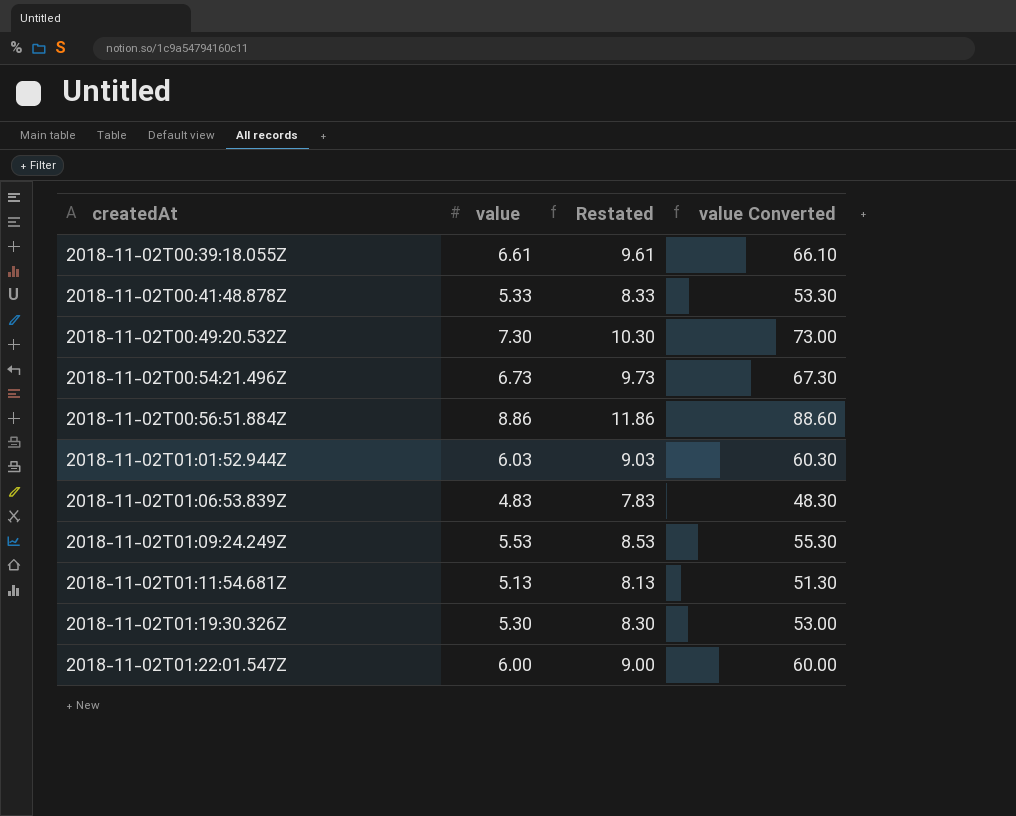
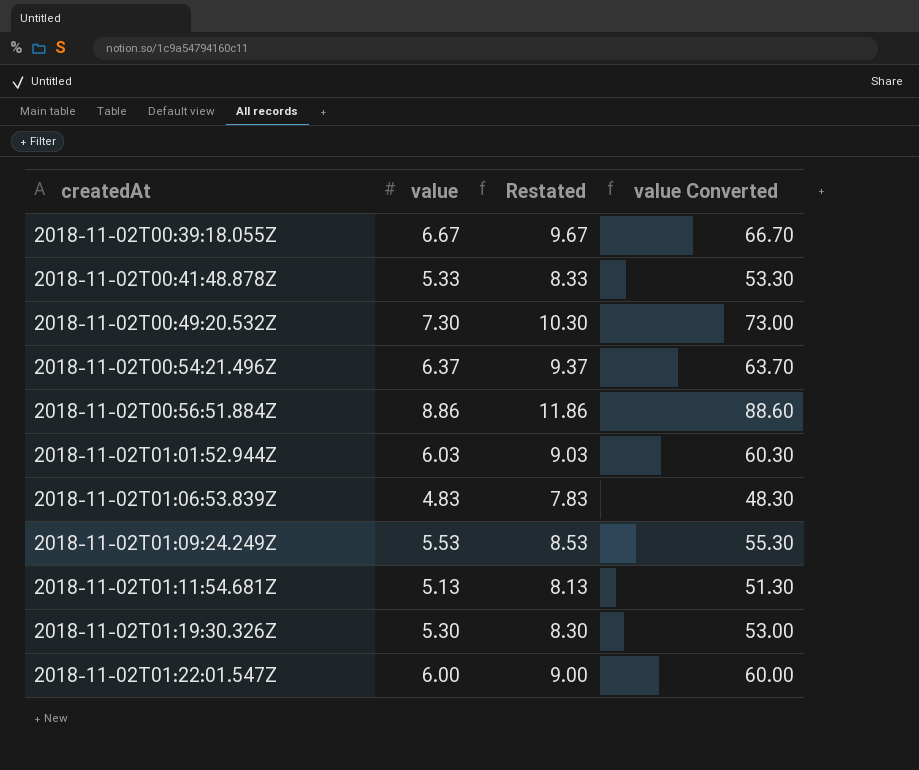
2018-11-02T00:39:18.055Z | value: 6.61 -> 6.67
2018-11-02T00:39:18.055Z | Restated: 9.61 -> 9.67
2018-11-02T00:39:18.055Z | value Converted: 66.10 -> 66.70
2018-11-02T00:54:21.496Z | value: 6.73 -> 6.37
2018-11-02T00:54:21.496Z | Restated: 9.73 -> 9.37
2018-11-02T00:54:21.496Z | value Converted: 67.30 -> 63.70

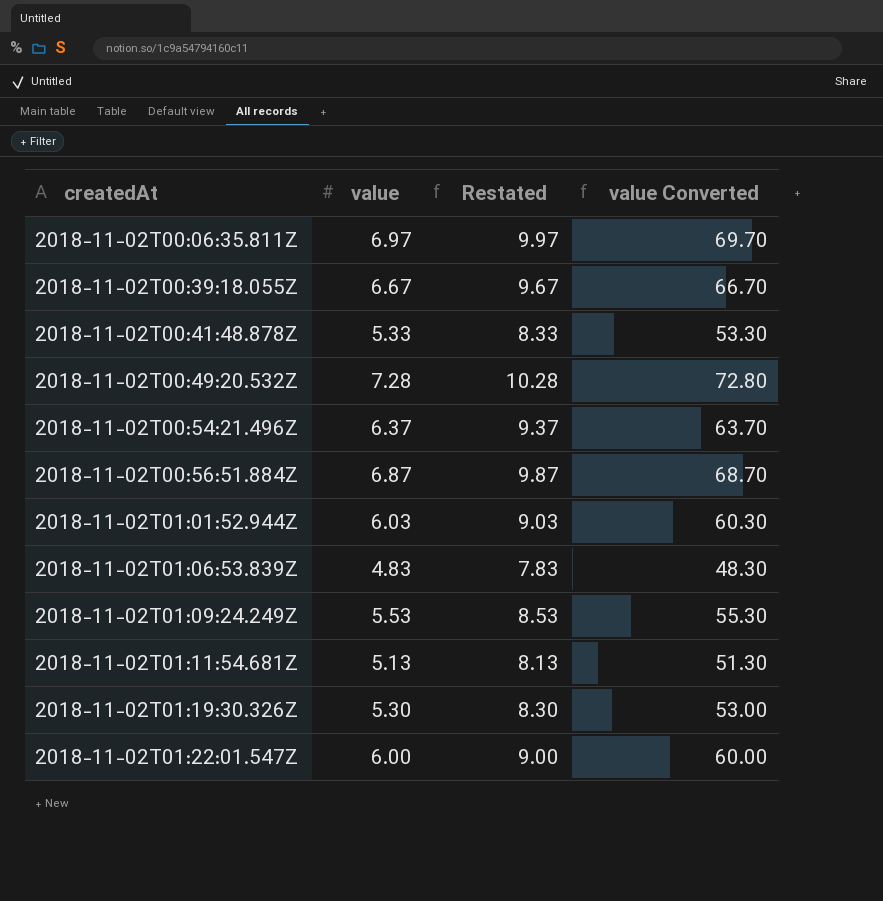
row 2018-11-02T00:06:35.811Z: none -> 6.97 | 9.97 | 69.70
2018-11-02T00:49:20.532Z | value: 7.30 -> 7.28
2018-11-02T00:49:20.532Z | Restated: 10.30 -> 10.28
2018-11-02T00:49:20.532Z | value Converted: 73.00 -> 72.80
2018-11-02T00:56:51.884Z | value: 8.86 -> 6.87
2018-11-02T00:56:51.884Z | Restated: 11.86 -> 9.87
2018-11-02T00:56:51.884Z | value Converted: 88.60 -> 68.70

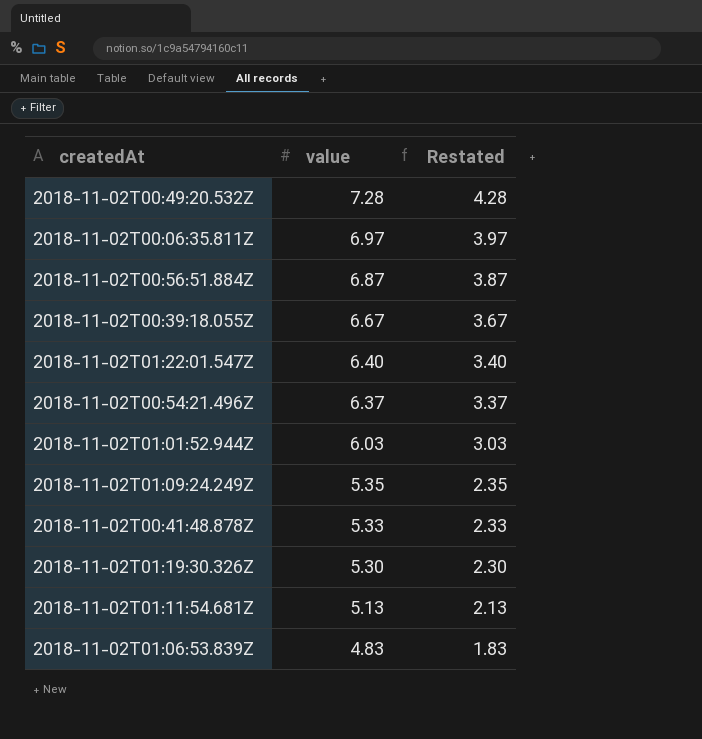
row order: createdAt ascending -> value descending
column value Converted | formula: [value] * 10 -> none
column Restated | formula: [value] + 3 -> [value] - 3
2018-11-02T01:22:01.547Z | value: 6.00 -> 6.40
2018-11-02T01:09:24.249Z | value: 5.53 -> 5.35

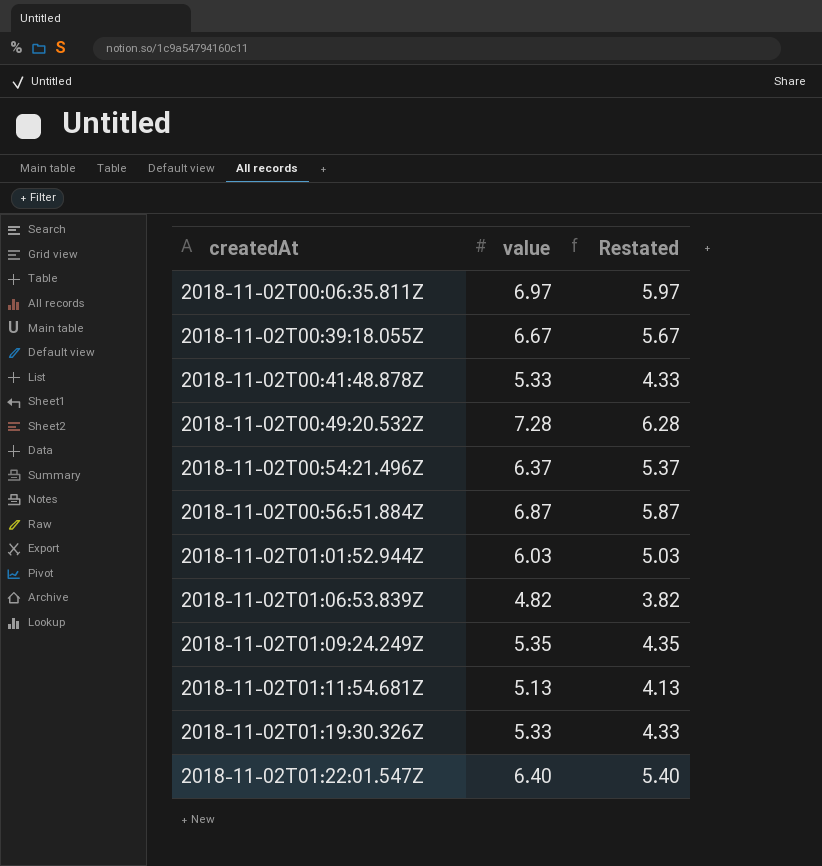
row order: value descending -> createdAt ascending
column Restated | formula: [value] - 3 -> [value] - 1
2018-11-02T01:06:53.839Z | value: 4.83 -> 4.82
2018-11-02T01:19:30.326Z | value: 5.30 -> 5.33

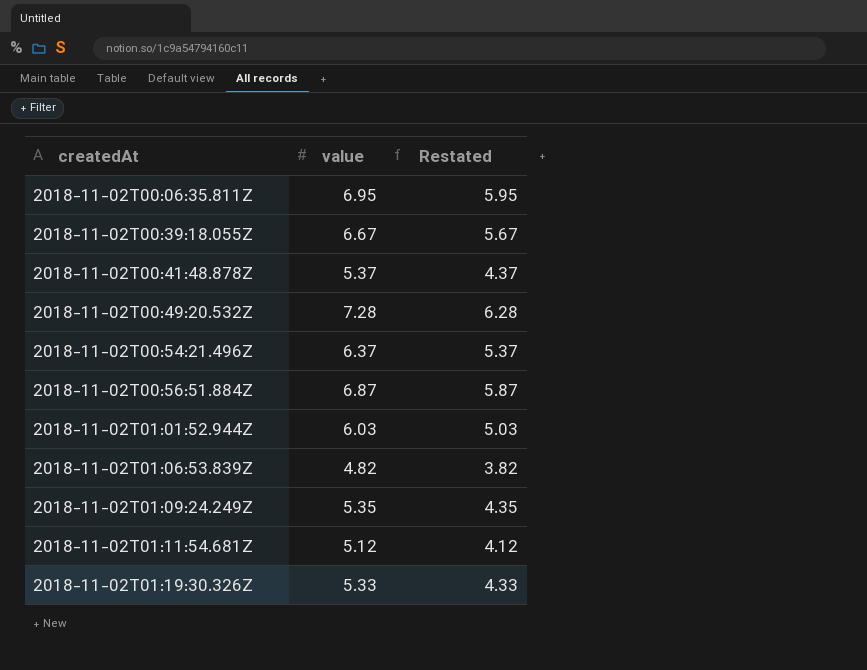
row 2018-11-02T01:22:01.547Z: 6.40 | 5.40 -> none
2018-11-02T00:06:35.811Z | value: 6.97 -> 6.95
2018-11-02T00:06:35.811Z | Restated: 5.97 -> 5.95
2018-11-02T00:41:48.878Z | value: 5.33 -> 5.37
2018-11-02T00:41:48.878Z | Restated: 4.33 -> 4.37
2018-11-02T01:11:54.681Z | value: 5.13 -> 5.12
2018-11-02T01:11:54.681Z | Restated: 4.13 -> 4.12

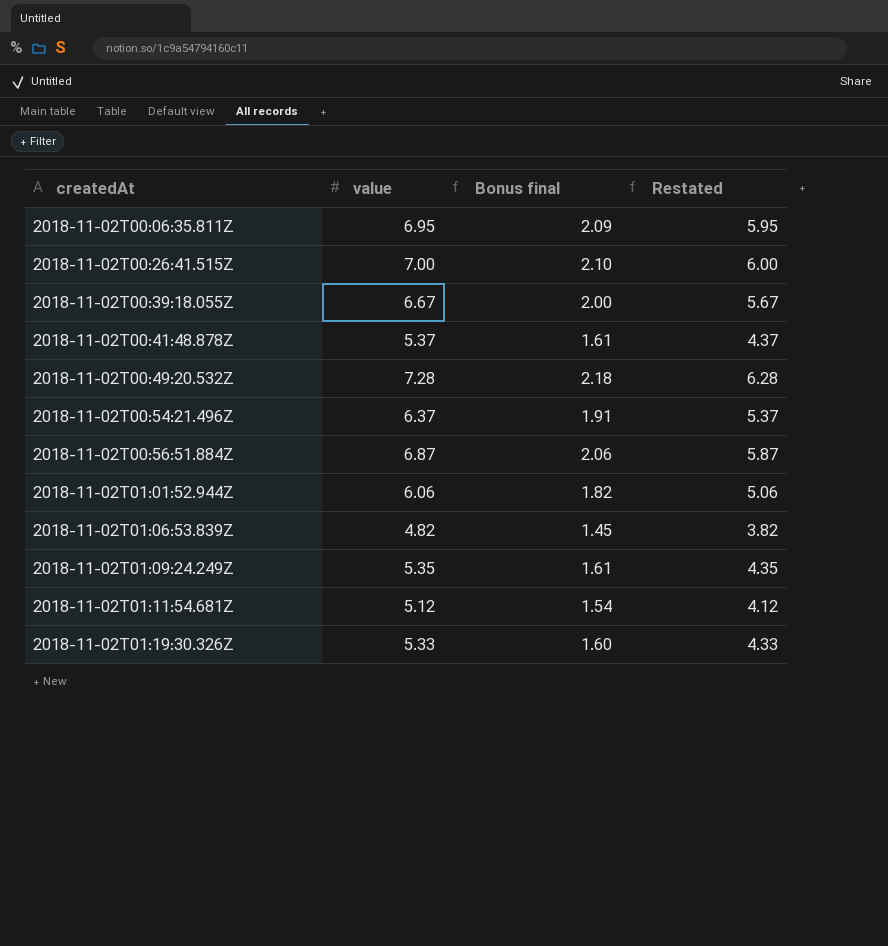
column Bonus final | formula: none -> [value] * 0.3
row 2018-11-02T00:26:41.515Z: none -> 7.00 | 2.10 | 6.00
2018-11-02T01:01:52.944Z | value: 6.03 -> 6.06
2018-11-02T01:01:52.944Z | Restated: 5.03 -> 5.06

